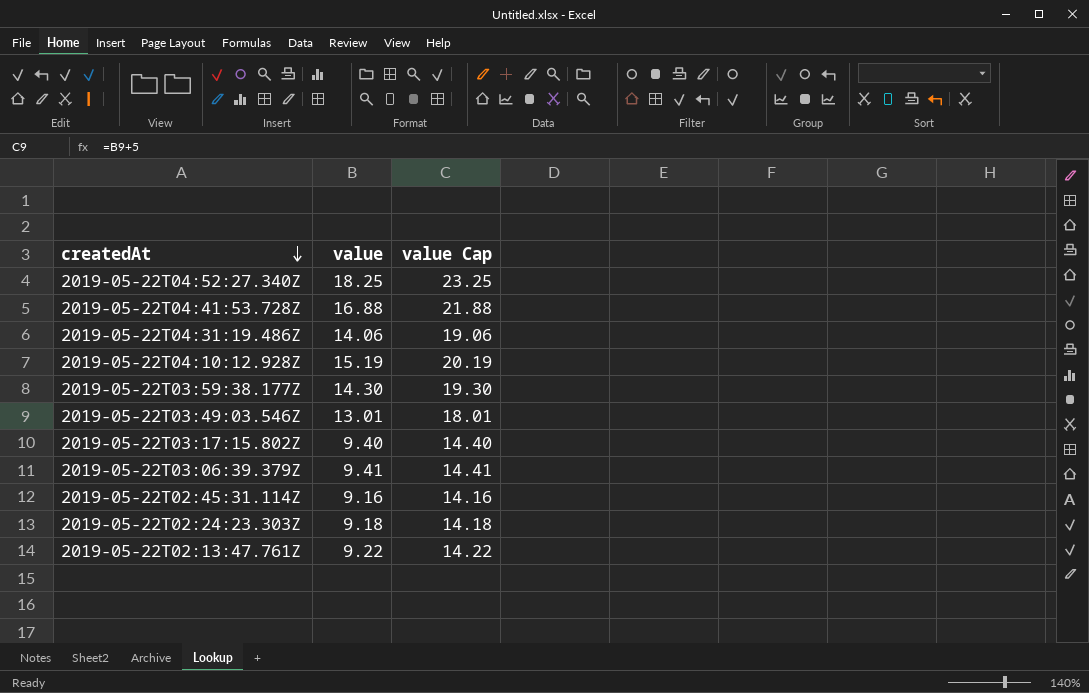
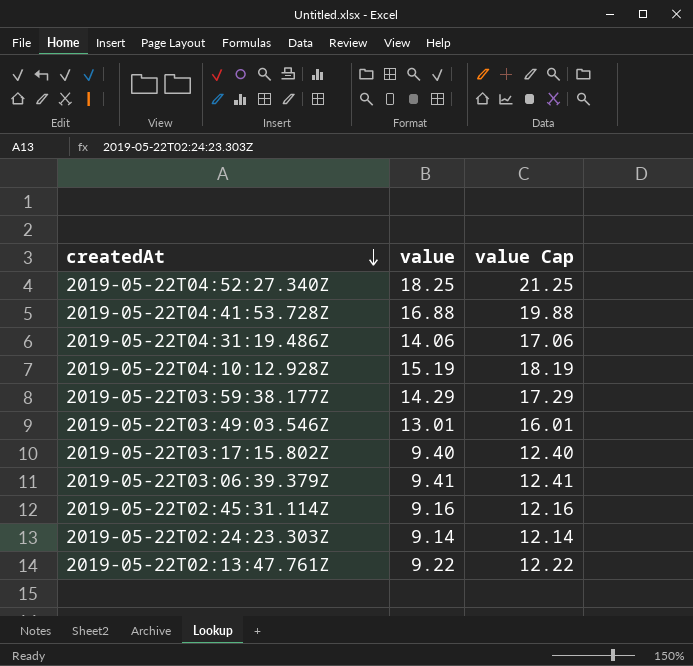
column value Cap | formula: [value] + 5 -> [value] + 3
2019-05-22T03:59:38.177Z | value: 14.30 -> 14.29
2019-05-22T02:24:23.303Z | value: 9.18 -> 9.14

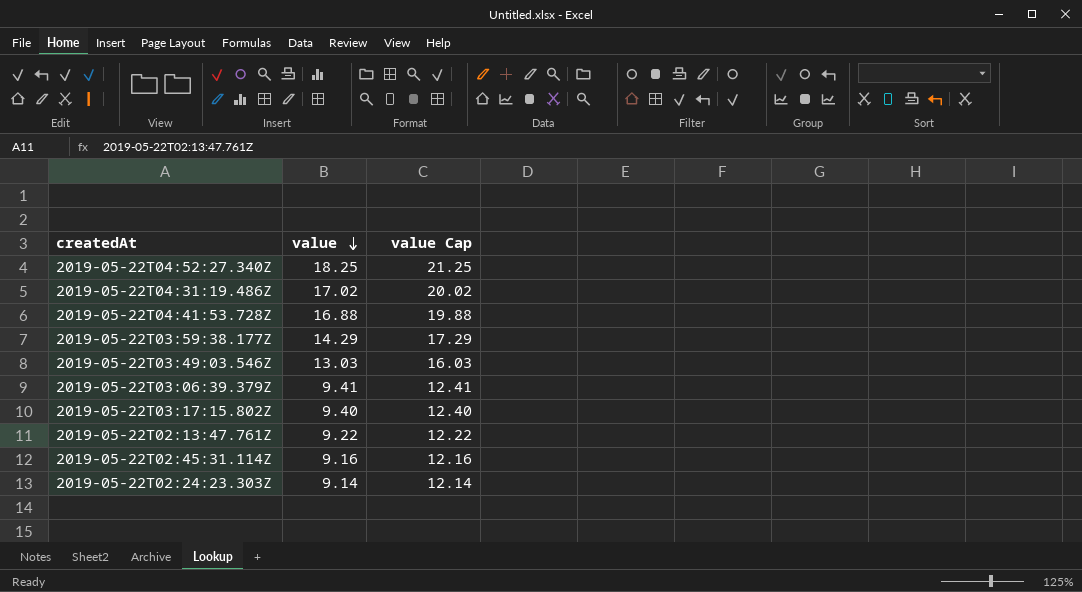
row order: createdAt descending -> value descending
row 2019-05-22T04:10:12.928Z: 15.19 | 18.19 -> none
2019-05-22T04:31:19.486Z | value: 14.06 -> 17.02
2019-05-22T04:31:19.486Z | value Cap: 17.06 -> 20.02
2019-05-22T03:49:03.546Z | value: 13.01 -> 13.03
2019-05-22T03:49:03.546Z | value Cap: 16.01 -> 16.03

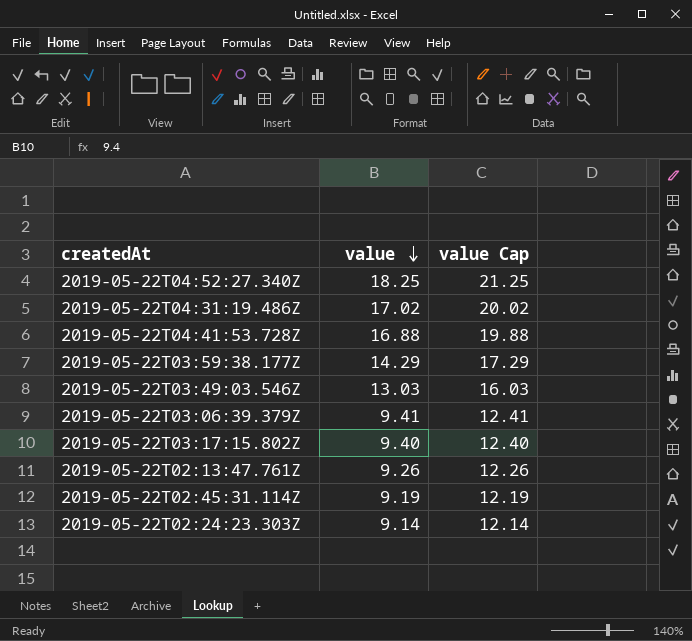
2019-05-22T02:13:47.761Z | value: 9.22 -> 9.26
2019-05-22T02:13:47.761Z | value Cap: 12.22 -> 12.26
2019-05-22T02:45:31.114Z | value: 9.16 -> 9.19
2019-05-22T02:45:31.114Z | value Cap: 12.16 -> 12.19

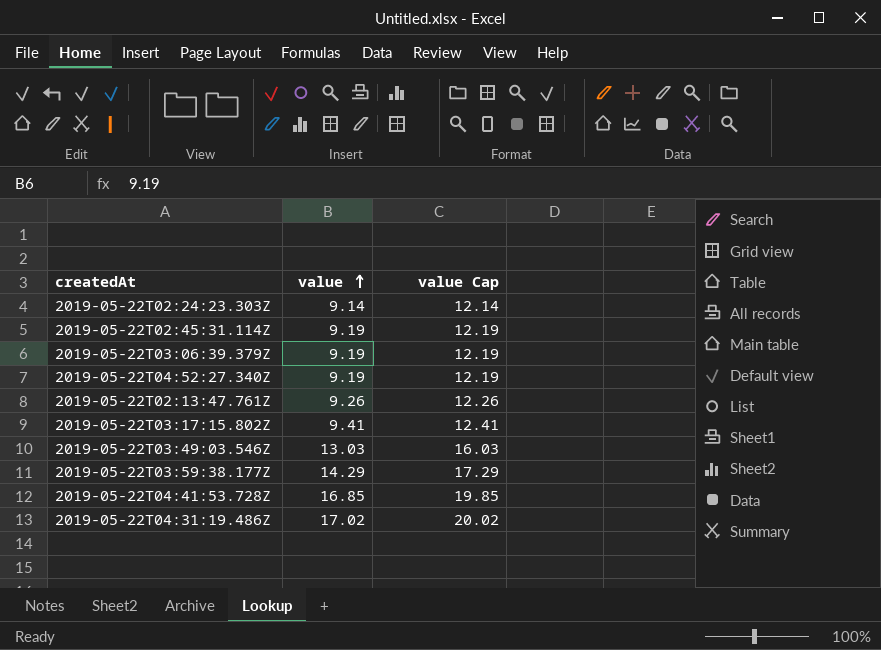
row order: value descending -> value ascending
2019-05-22T03:06:39.379Z | value: 9.41 -> 9.19
2019-05-22T03:06:39.379Z | value Cap: 12.41 -> 12.19
2019-05-22T04:52:27.340Z | value: 18.25 -> 9.19
2019-05-22T04:52:27.340Z | value Cap: 21.25 -> 12.19
2019-05-22T03:17:15.802Z | value: 9.40 -> 9.41
2019-05-22T03:17:15.802Z | value Cap: 12.40 -> 12.41
2019-05-22T04:41:53.728Z | value: 16.88 -> 16.85
2019-05-22T04:41:53.728Z | value Cap: 19.88 -> 19.85

